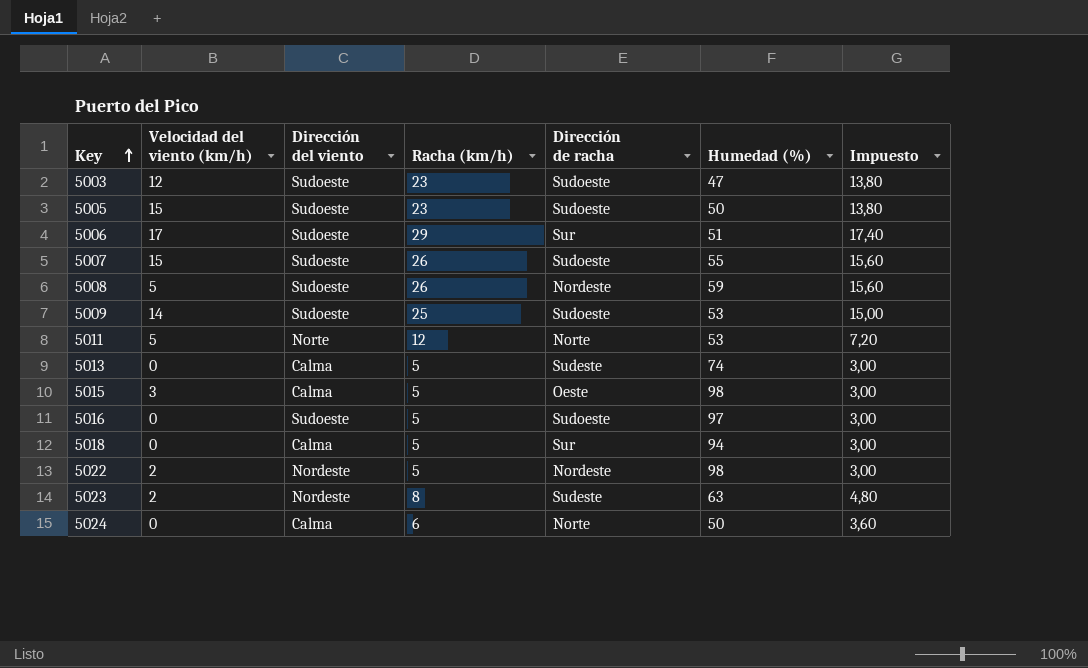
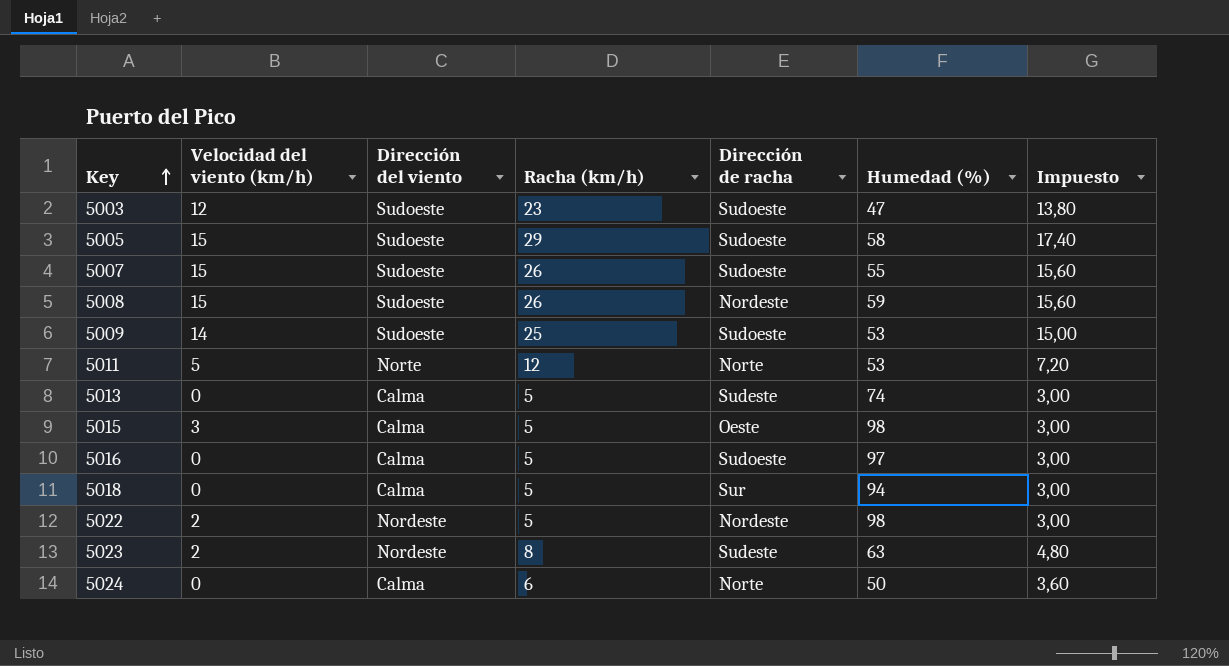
row 5006: 17 | Sudoeste | 29 | Sur | 51 | 17,40 -> none
5005 | Racha (km/h): 23 -> 29
5005 | Humedad (%): 50 -> 58
5005 | Impuesto: 13,80 -> 17,40
5008 | Velocidad del viento (km/h): 5 -> 15
5016 | Dirección del viento: Sudoeste -> Calma

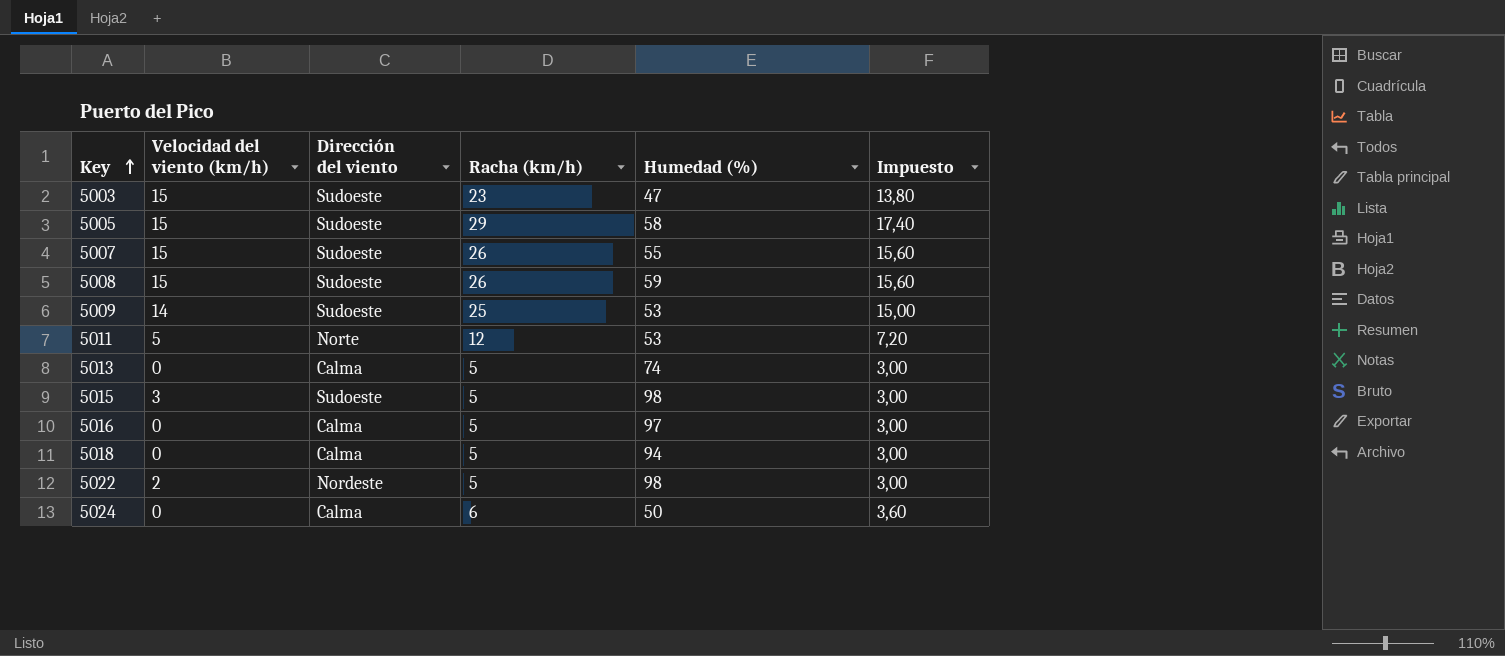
column Dirección de racha | position: 5 -> none
row 5023: 2 | Nordeste | 8 | Sudeste | 63 | 4,80 -> none
5003 | Velocidad del viento (km/h): 12 -> 15
5015 | Dirección del viento: Calma -> Sudoeste

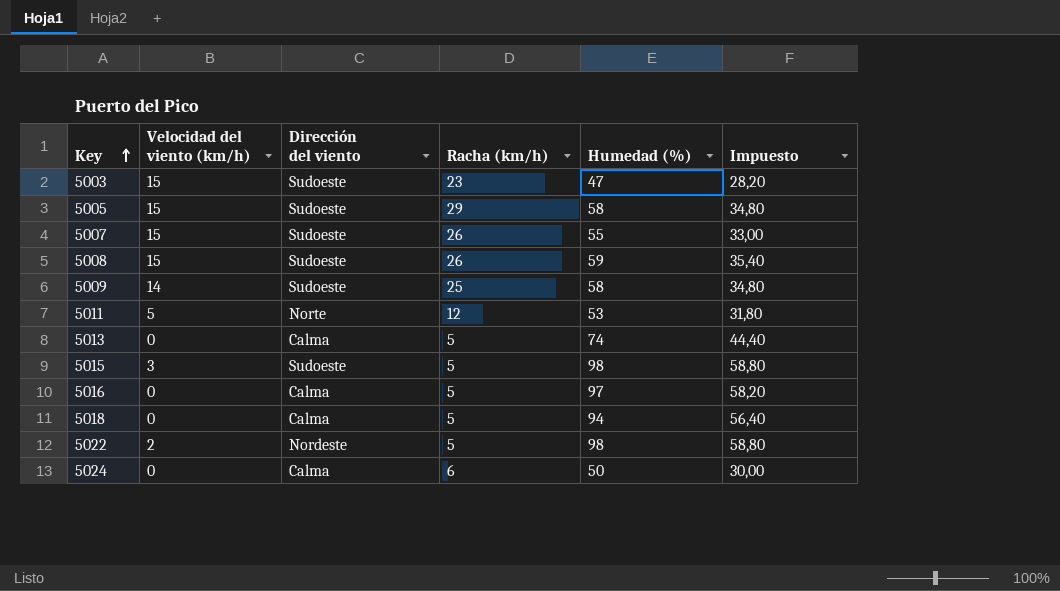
column Impuesto | formula: [Racha (km/h)] * 0,6 -> [Humedad (%)] * 0,6
5009 | Humedad (%): 53 -> 58

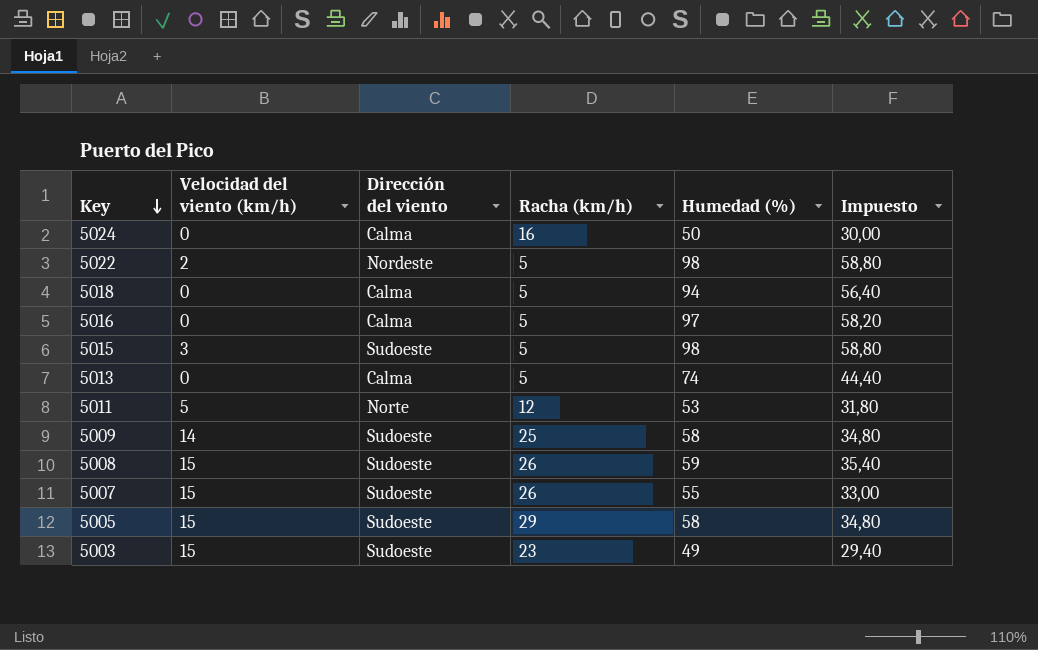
row order: Key ascending -> Key descending
5024 | Racha (km/h): 6 -> 16
5003 | Humedad (%): 47 -> 49
5003 | Impuesto: 28,20 -> 29,40

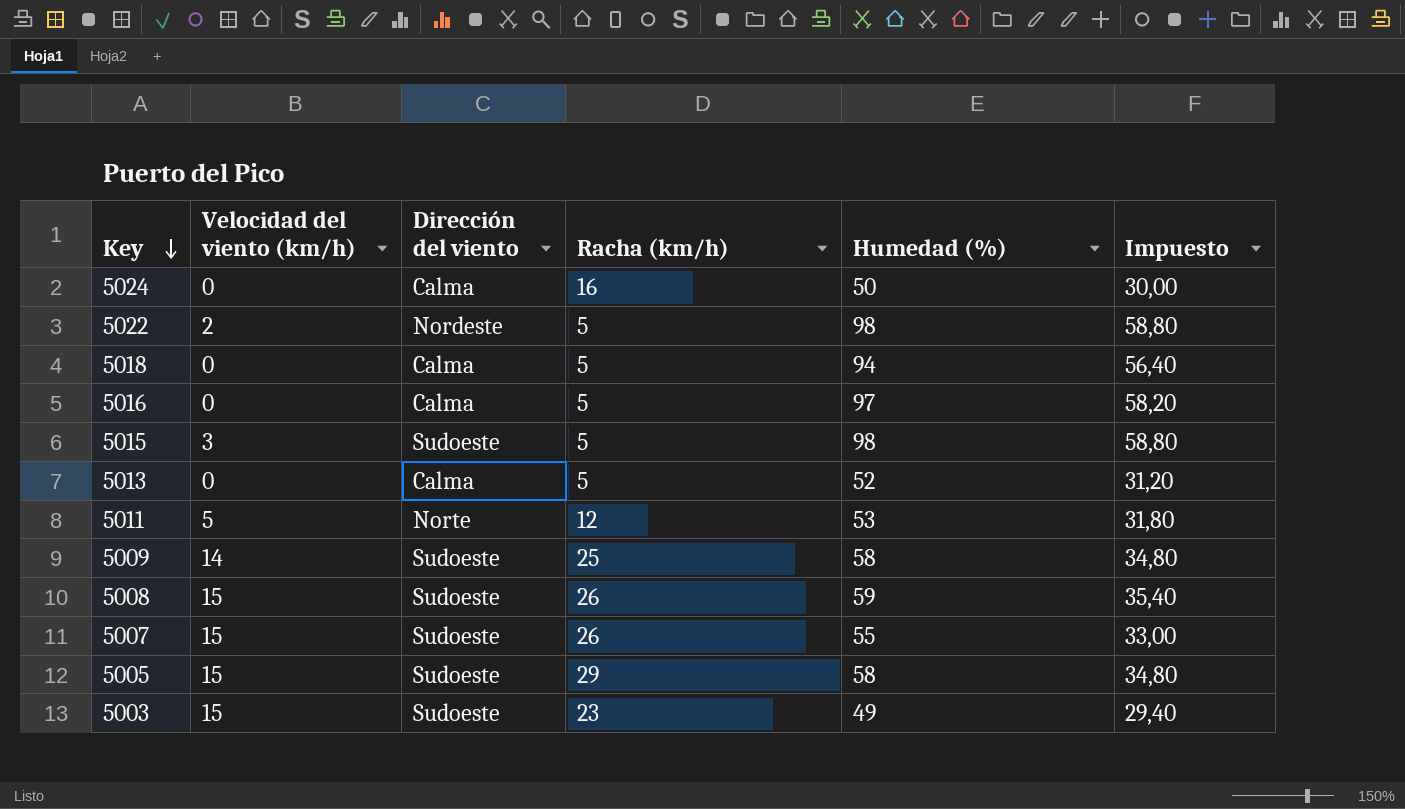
5013 | Humedad (%): 74 -> 52
5013 | Impuesto: 44,40 -> 31,20

